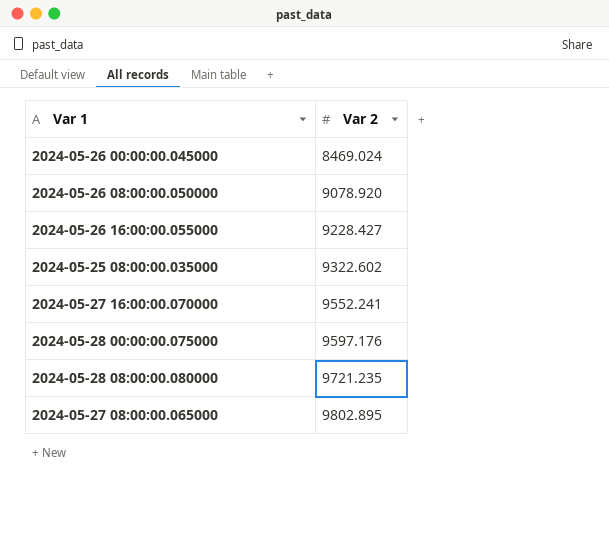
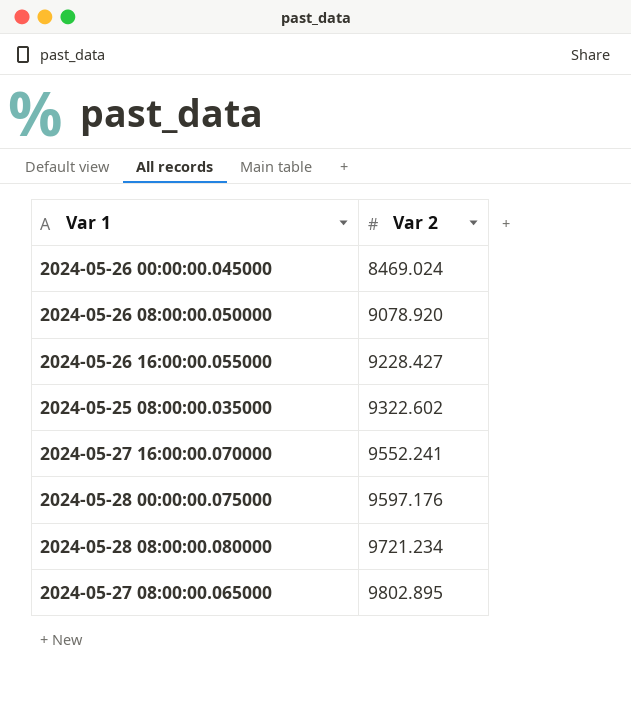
2024-05-28 08:00:00.080000 | Var 2: 9721.235 -> 9721.234

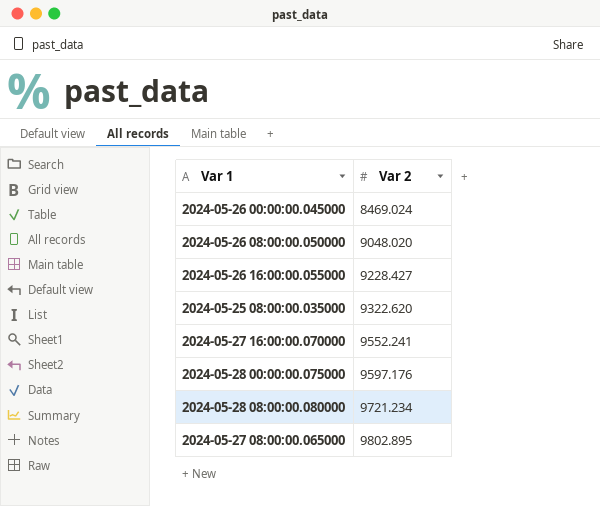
2024-05-26 08:00:00.050000 | Var 2: 9078.920 -> 9048.020
2024-05-25 08:00:00.035000 | Var 2: 9322.602 -> 9322.620

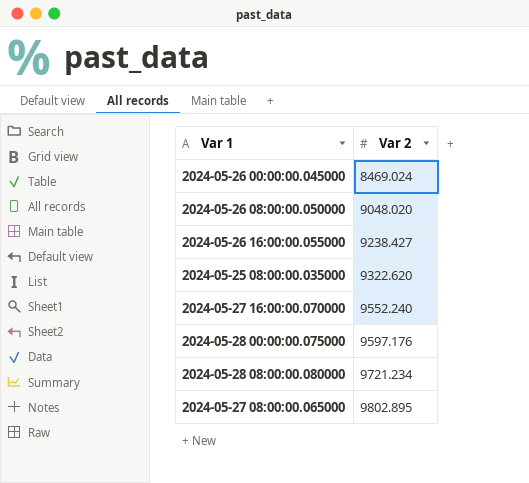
2024-05-26 16:00:00.055000 | Var 2: 9228.427 -> 9238.427
2024-05-27 16:00:00.070000 | Var 2: 9552.241 -> 9552.240

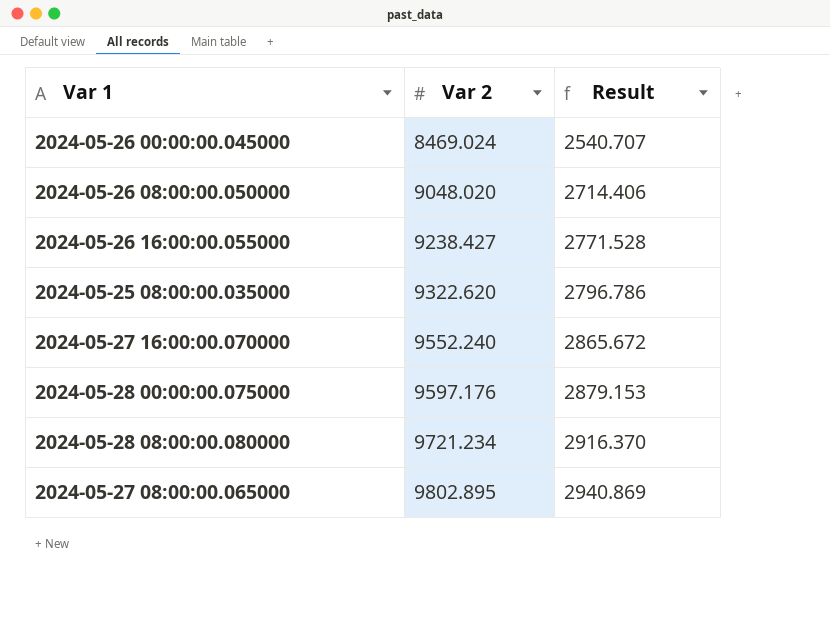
column Result | formula: none -> [Var 2] * 0.3

